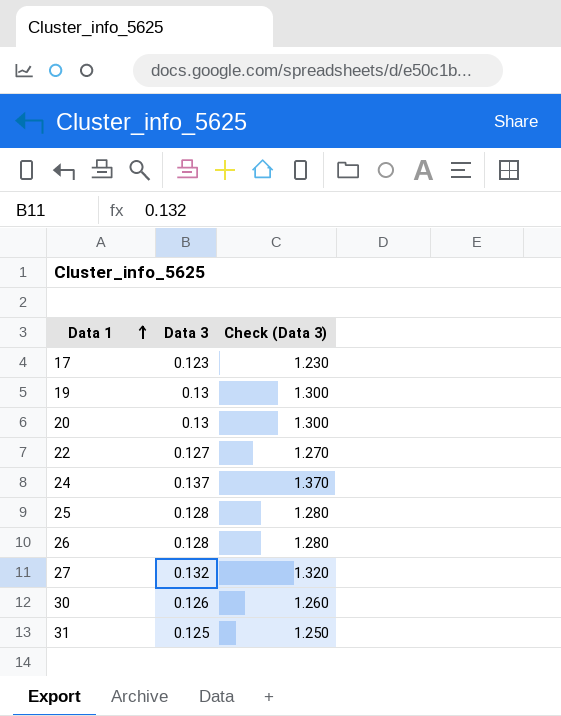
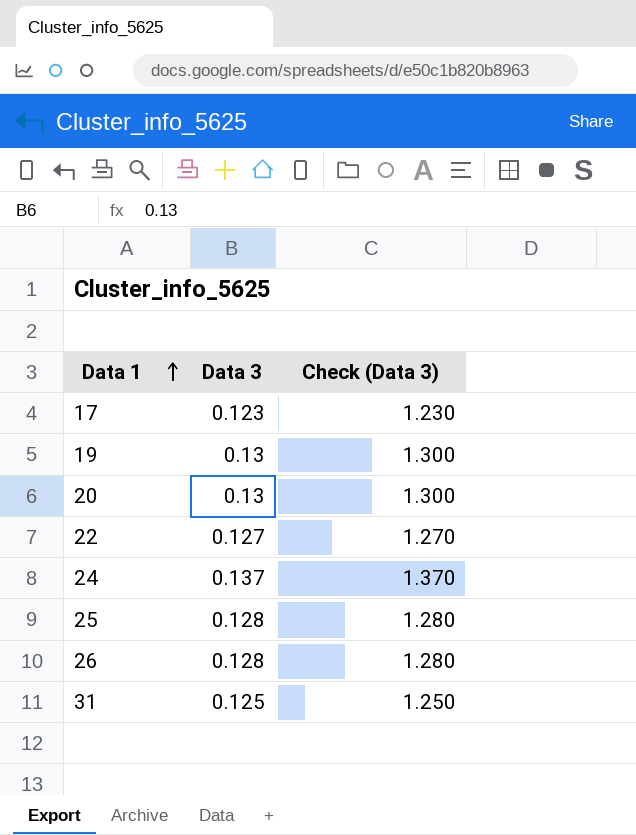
row 27: 0.132 | 1.320 -> none
row 30: 0.126 | 1.260 -> none

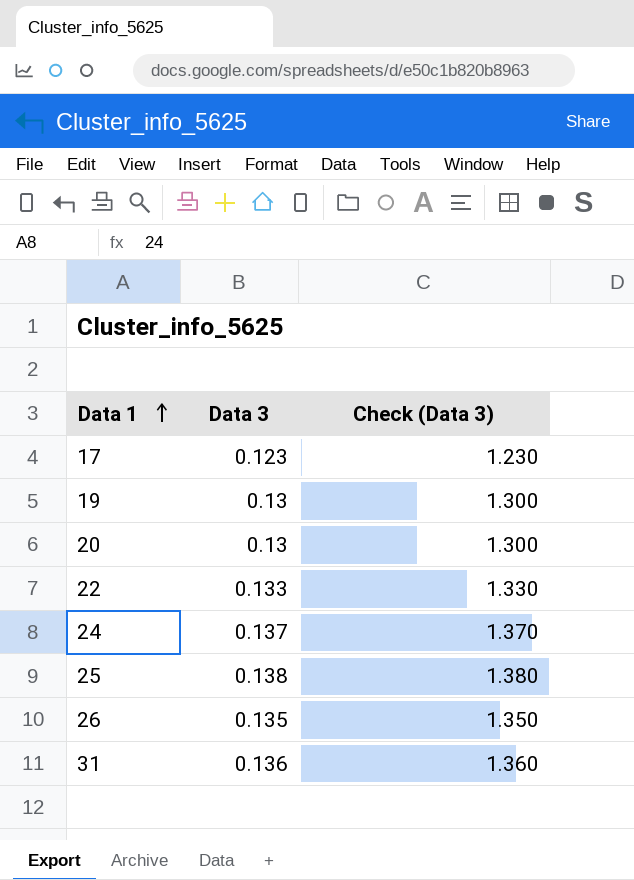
22 | Data 3: 0.127 -> 0.133
22 | Check (Data 3): 1.270 -> 1.330
25 | Data 3: 0.128 -> 0.138
25 | Check (Data 3): 1.280 -> 1.380
26 | Data 3: 0.128 -> 0.135
26 | Check (Data 3): 1.280 -> 1.350
31 | Data 3: 0.125 -> 0.136
31 | Check (Data 3): 1.250 -> 1.360

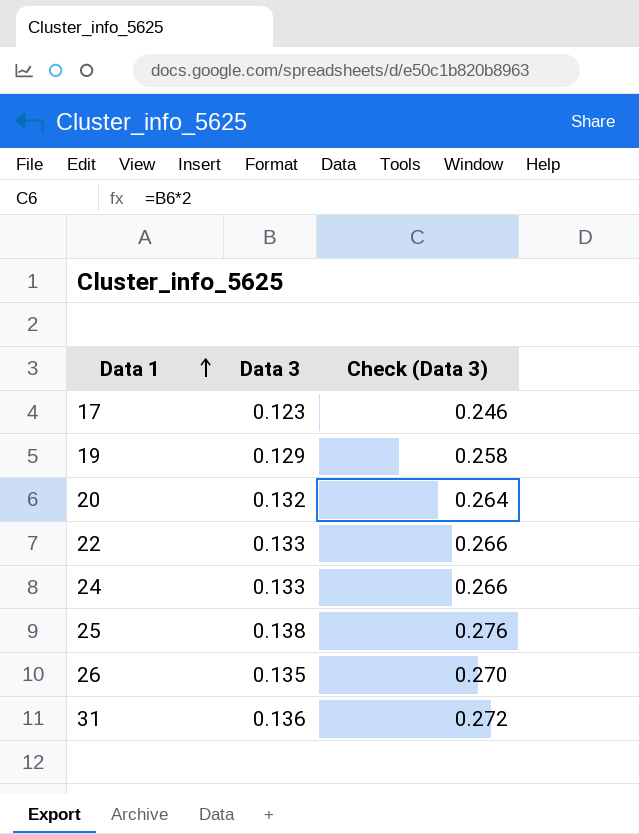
column Check (Data 3) | formula: [Data 3] * 10 -> [Data 3] * 2
19 | Data 3: 0.13 -> 0.129
20 | Data 3: 0.13 -> 0.132
24 | Data 3: 0.137 -> 0.133

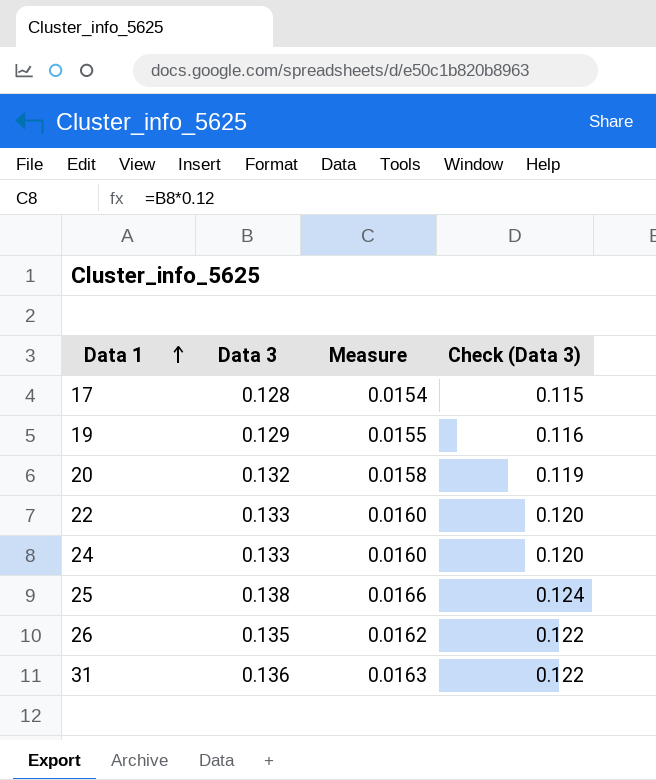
column Measure | formula: none -> [Data 3] * 0.12
column Check (Data 3) | formula: [Data 3] * 2 -> [Data 3] * 0.9
17 | Data 3: 0.123 -> 0.128

